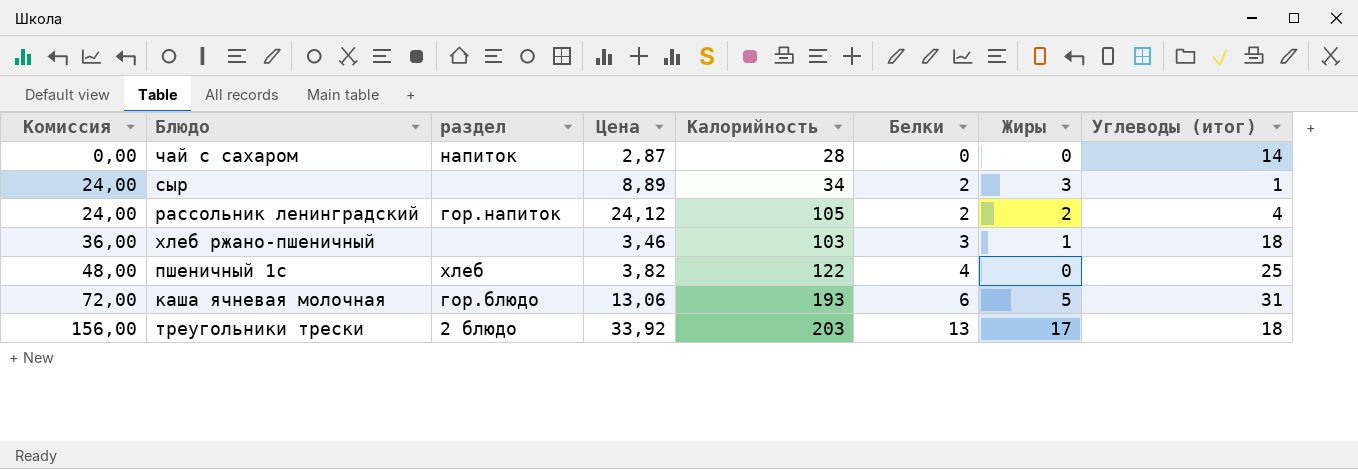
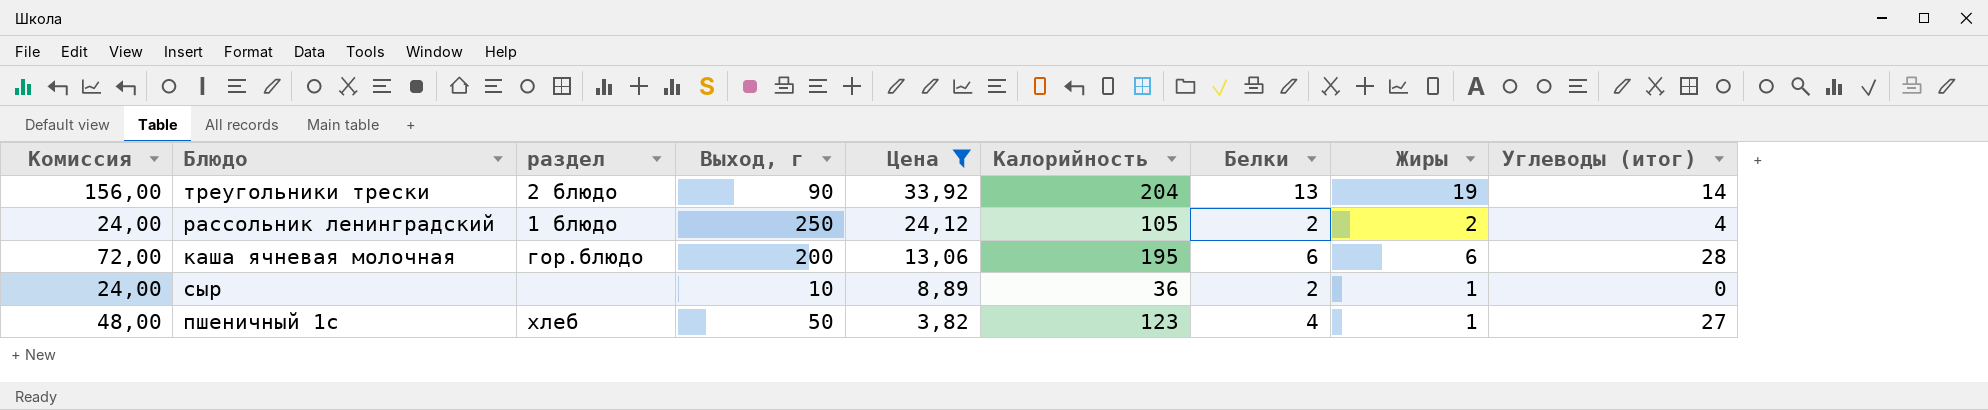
filter: none -> Цена >= 3,82
row order: Комиссия ascending -> Цена descending
column Выход, г | position: none -> 4
треугольники трески | Калорийность: 203 -> 204
треугольники трески | Жиры: 17 -> 19
треугольники трески | Углеводы (итог): 18 -> 14
рассольник ленинградский | раздел: гор.напиток -> 1 блюдо
каша ячневая молочная | Калорийность: 193 -> 195
каша ячневая молочная | Жиры: 5 -> 6
каша ячневая молочная | Углеводы (итог): 31 -> 28
сыр | Калорийность: 34 -> 36
сыр | Жиры: 3 -> 1
сыр | Углеводы (итог): 1 -> 0
пшеничный 1с | Калорийность: 122 -> 123
пшеничный 1с | Жиры: 0 -> 1
пшеничный 1с | Углеводы (итог): 25 -> 27

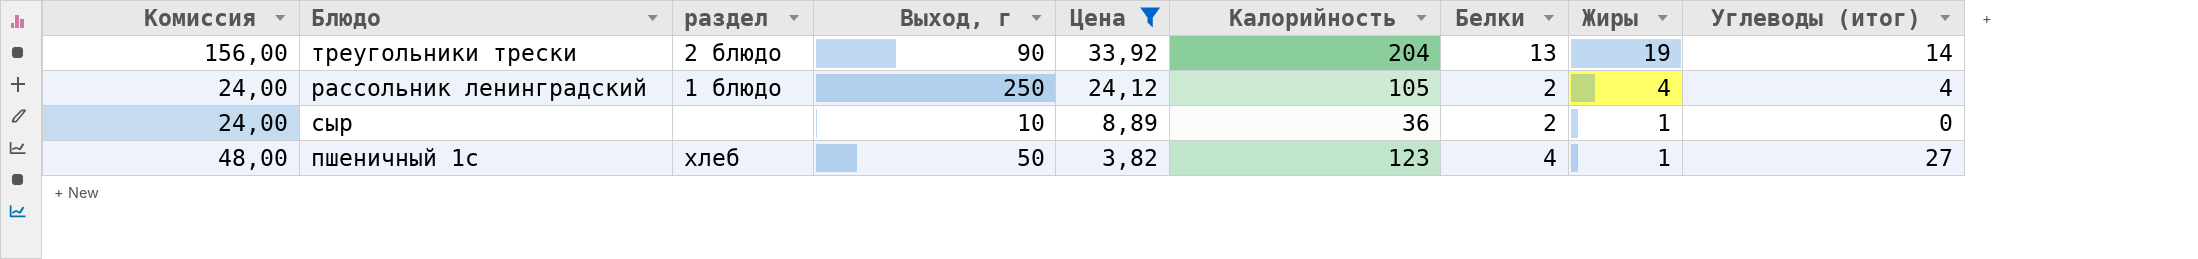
row каша ячневая молочная: 72,00 | гор.блюдо | 200 | 13,06 | 195 | 6 | 6 | 28 -> none
рассольник ленинградский | Жиры: 2 -> 4

